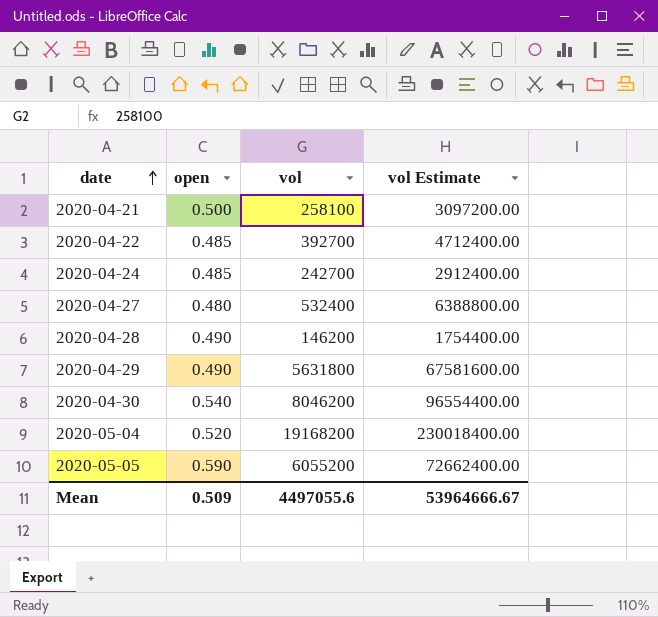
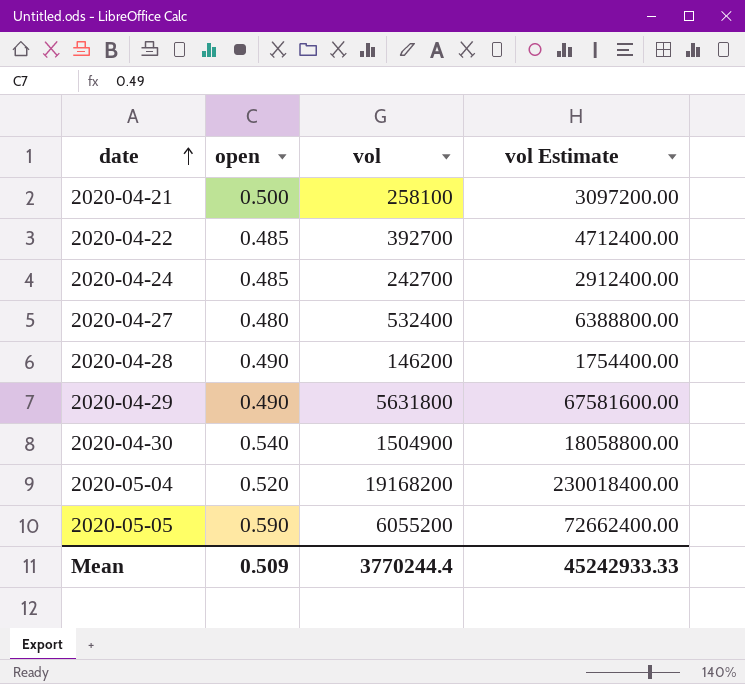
2020-04-30 | vol: 8046200 -> 1504900
2020-04-30 | vol Estimate: 96554400.00 -> 18058800.00
Mean | vol: 4497055.6 -> 3770244.4
Mean | vol Estimate: 53964666.67 -> 45242933.33

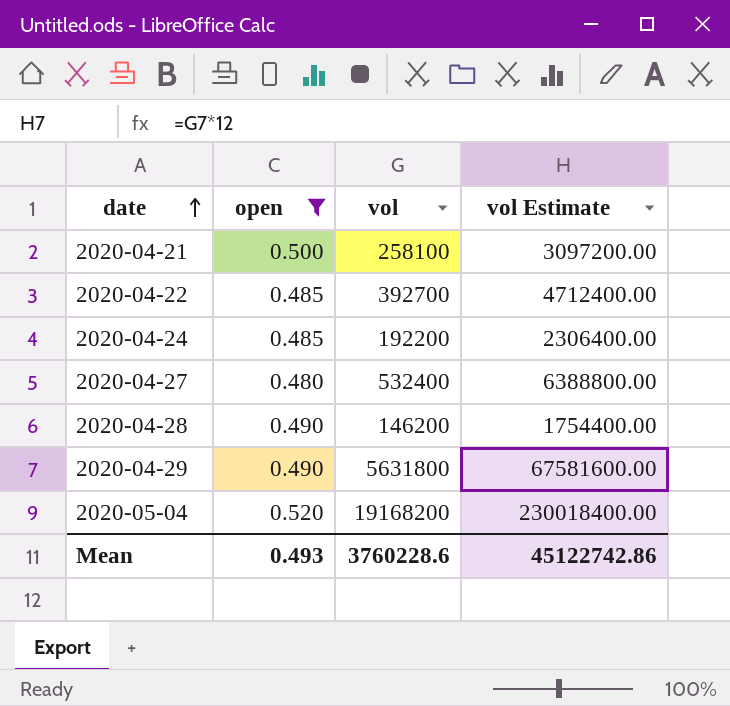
filter: none -> open <= 0.520
2020-04-24 | vol: 242700 -> 192200
2020-04-24 | vol Estimate: 2912400.00 -> 2306400.00
Mean | open: 0.509 -> 0.493
Mean | vol: 3770244.4 -> 3760228.6
Mean | vol Estimate: 45242933.33 -> 45122742.86

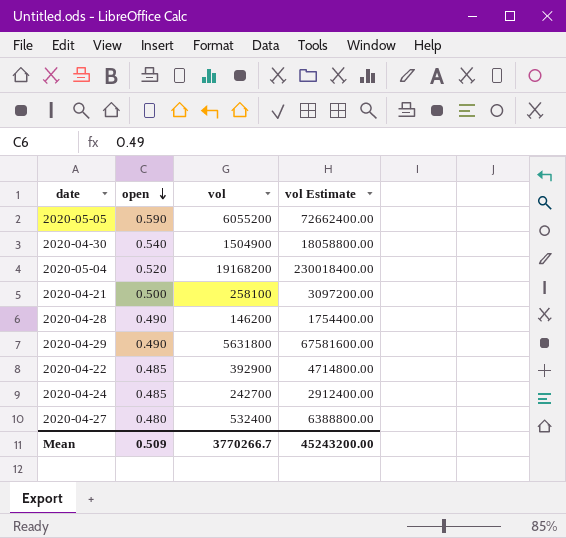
filter: open <= 0.520 -> none
row order: date ascending -> open descending
2020-04-22 | vol: 392700 -> 392900
2020-04-22 | vol Estimate: 4712400.00 -> 4714800.00
2020-04-24 | vol: 192200 -> 242700
2020-04-24 | vol Estimate: 2306400.00 -> 2912400.00
Mean | open: 0.493 -> 0.509
Mean | vol: 3760228.6 -> 3770266.7
Mean | vol Estimate: 45122742.86 -> 45243200.00

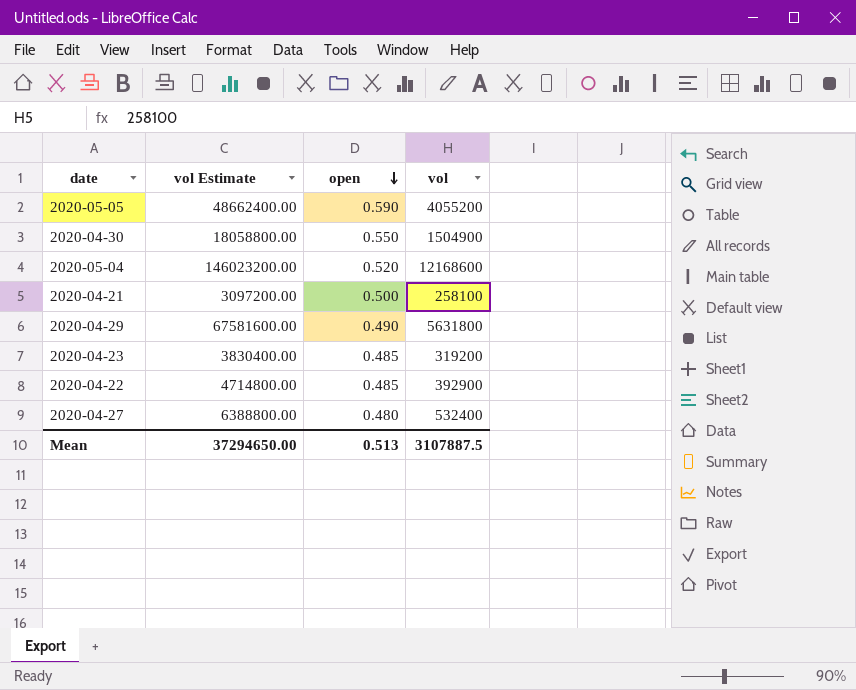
column vol Estimate | position: 4 -> 2
row 2020-04-28: 0.490 | 146200 | 1754400.00 -> none
row 2020-04-24: 0.485 | 242700 | 2912400.00 -> none
2020-05-05 | vol Estimate: 72662400.00 -> 48662400.00
2020-05-05 | vol: 6055200 -> 4055200
2020-04-30 | open: 0.540 -> 0.550
2020-05-04 | vol Estimate: 230018400.00 -> 146023200.00
2020-05-04 | vol: 19168200 -> 12168600
row 2020-04-23: none -> 3830400.00 | 0.485 | 319200
Mean | vol Estimate: 45243200.00 -> 37294650.00
Mean | open: 0.509 -> 0.513
Mean | vol: 3770266.7 -> 3107887.5

